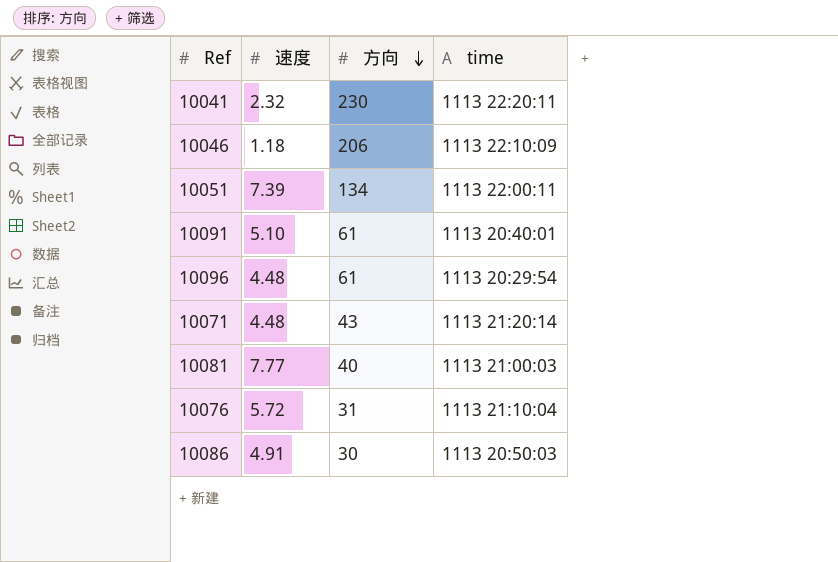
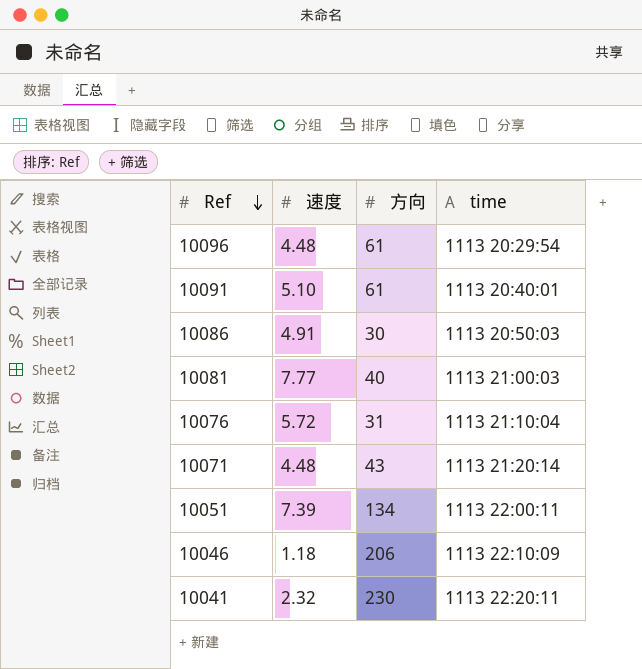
row order: 方向 descending -> Ref descending

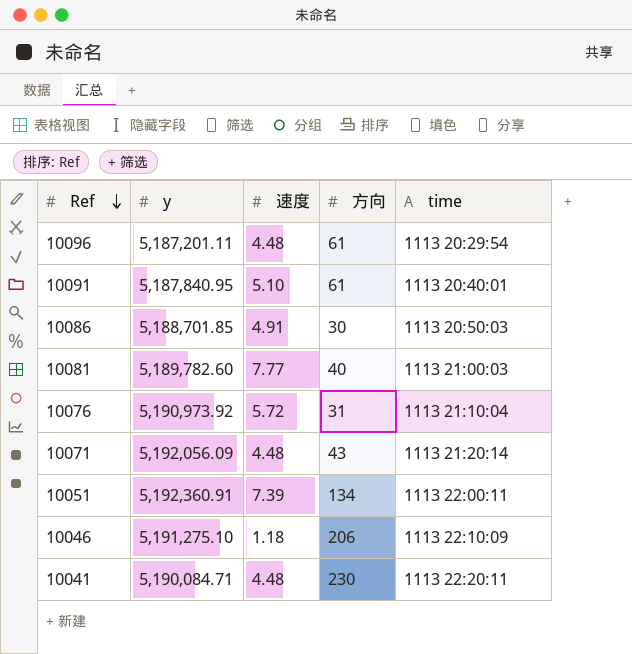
column y | position: none -> 2
10041 | 速度: 2.32 -> 4.48

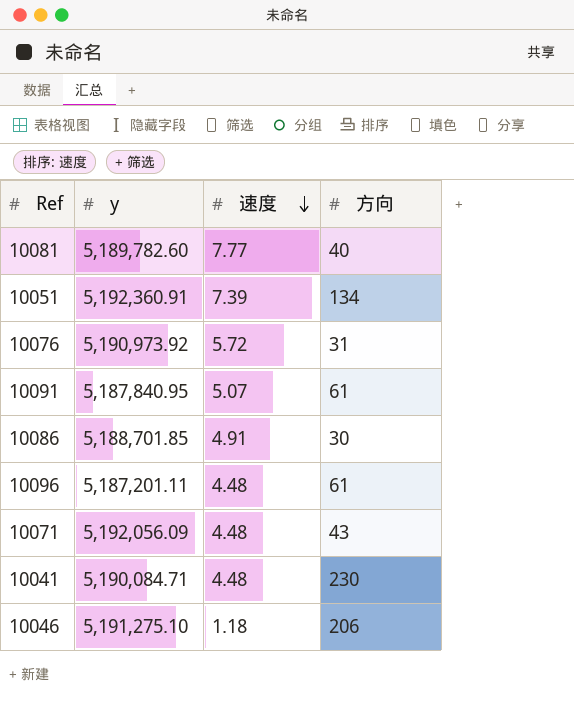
row order: Ref descending -> 速度 descending
column time | position: 5 -> none
10091 | 速度: 5.10 -> 5.07

